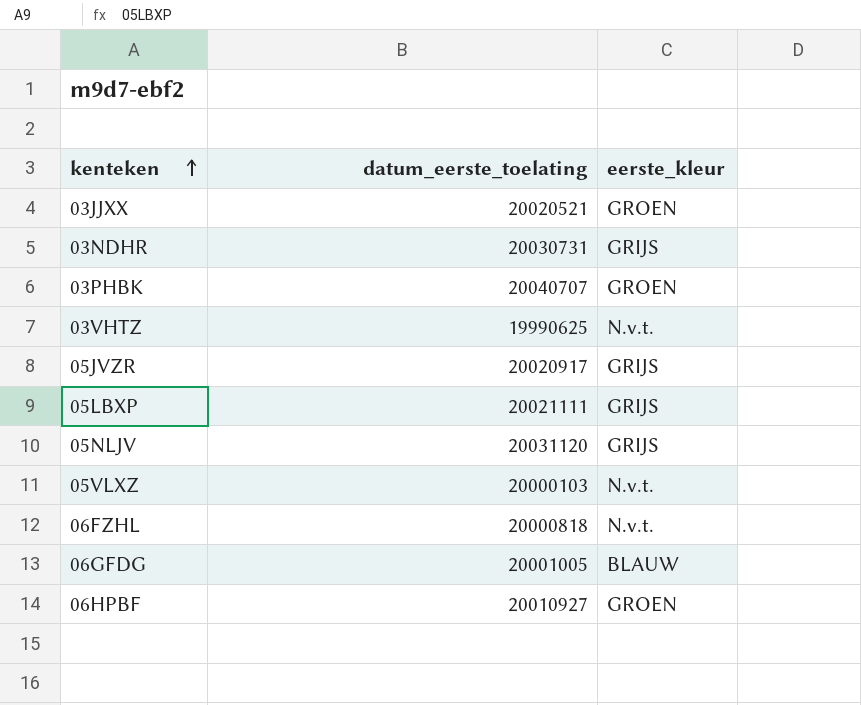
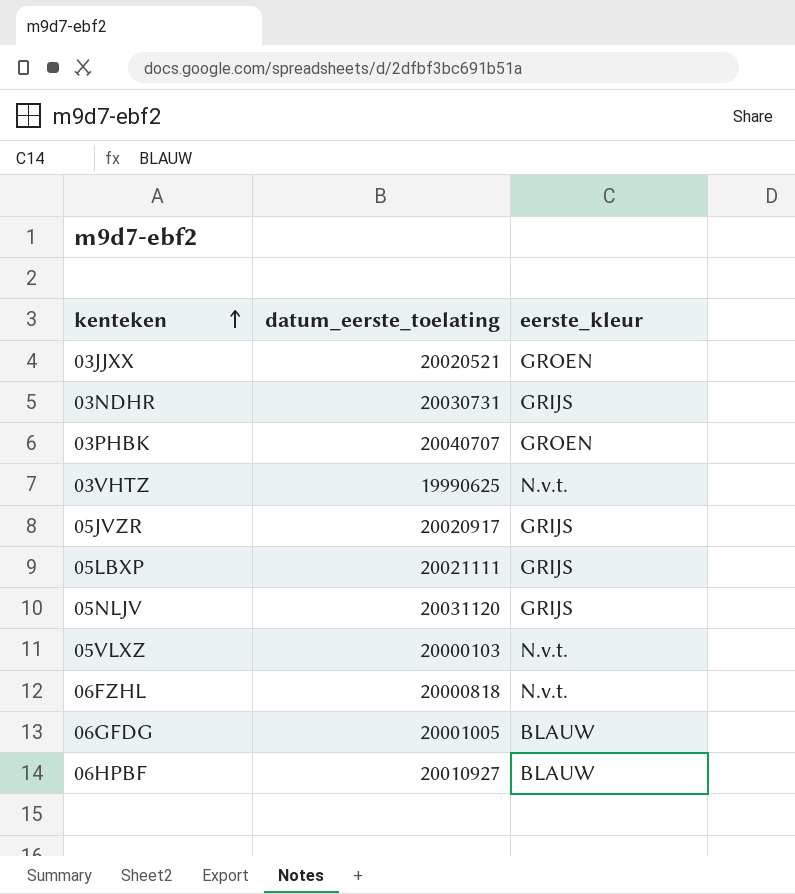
06HPBF | eerste_kleur: GROEN -> BLAUW

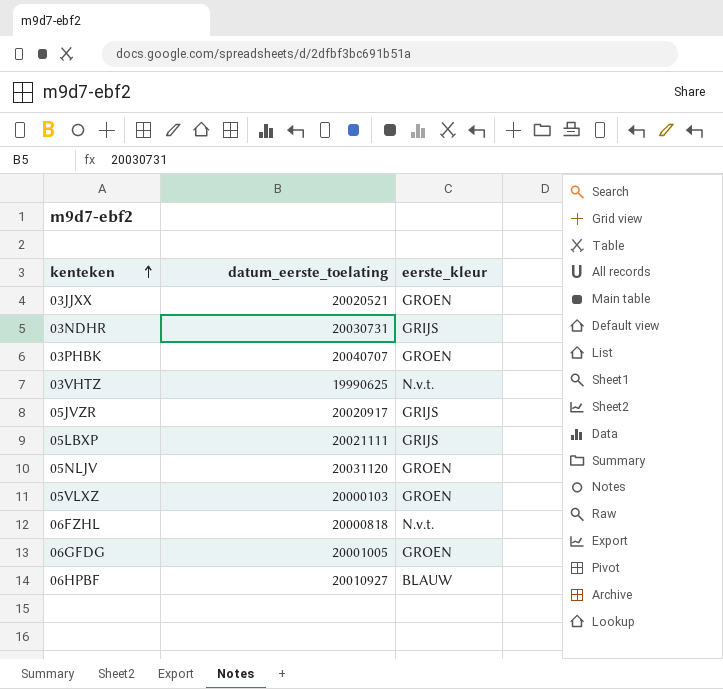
05NLJV | eerste_kleur: GRIJS -> GROEN
05VLXZ | eerste_kleur: N.v.t. -> GROEN
06GFDG | eerste_kleur: BLAUW -> GROEN

